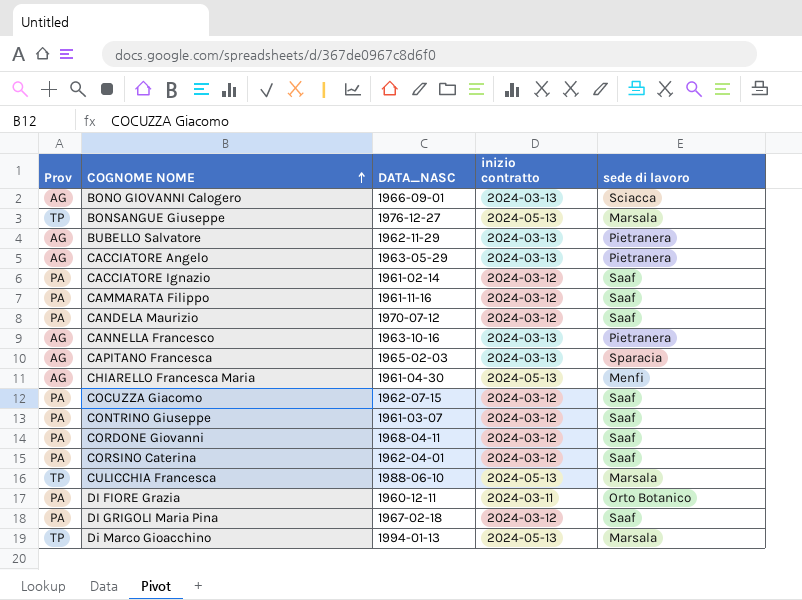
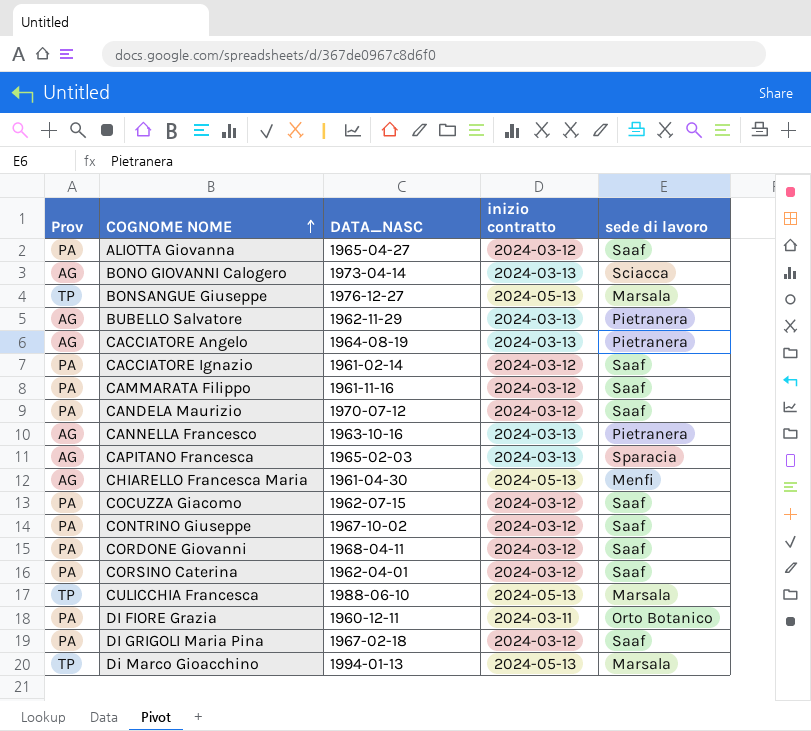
row ALIOTTA Giovanna: none -> PA | 1965-04-27 | 2024-03-12 | Saaf
BONO GIOVANNI Calogero | DATA_NASC: 1966-09-01 -> 1973-04-14
CACCIATORE Angelo | DATA_NASC: 1963-05-29 -> 1964-08-19
CONTRINO Giuseppe | DATA_NASC: 1961-03-07 -> 1967-10-02

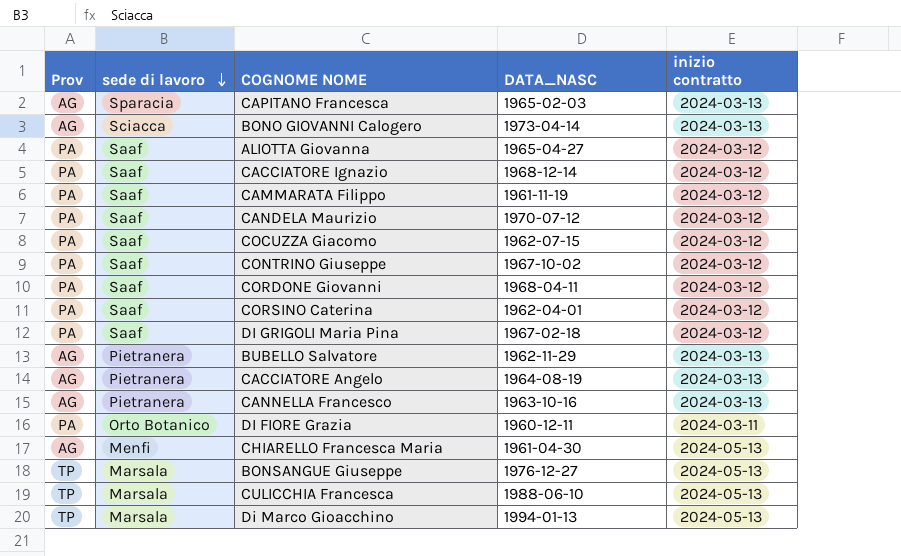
row order: COGNOME NOME ascending -> sede di lavoro descending
column sede di lavoro | position: 5 -> 2
CACCIATORE Ignazio | DATA_NASC: 1961-02-14 -> 1968-12-14
CAMMARATA Filippo | DATA_NASC: 1961-11-16 -> 1961-11-19

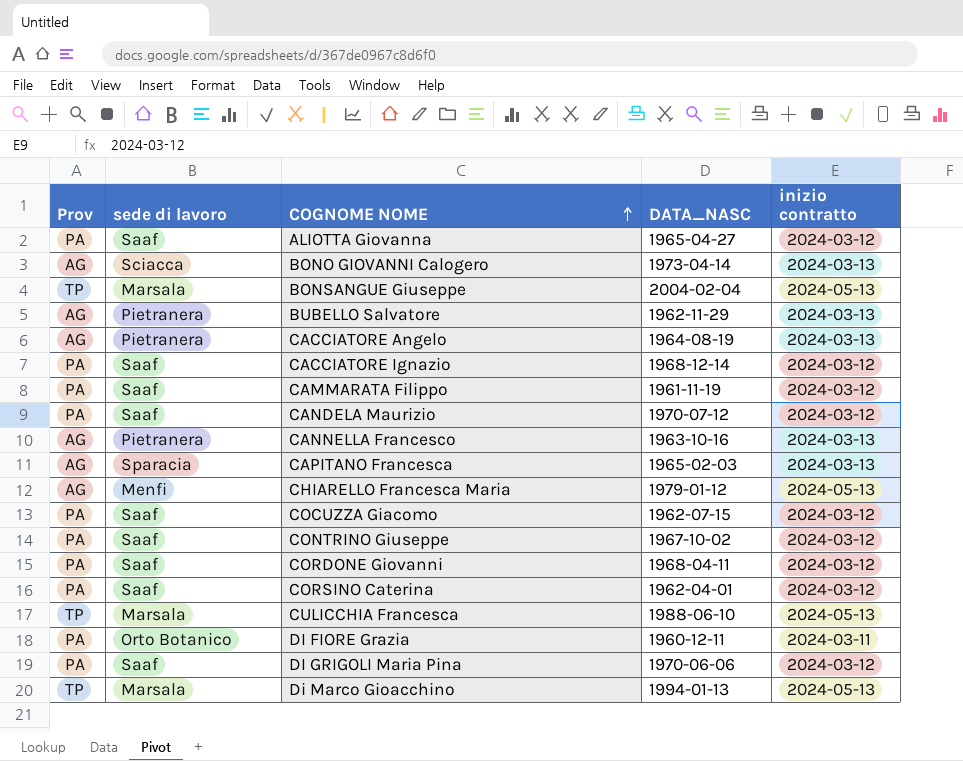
row order: sede di lavoro descending -> COGNOME NOME ascending
BONSANGUE Giuseppe | DATA_NASC: 1976-12-27 -> 2004-02-04
CHIARELLO Francesca Maria | DATA_NASC: 1961-04-30 -> 1979-01-12
DI GRIGOLI Maria Pina | DATA_NASC: 1967-02-18 -> 1970-06-06

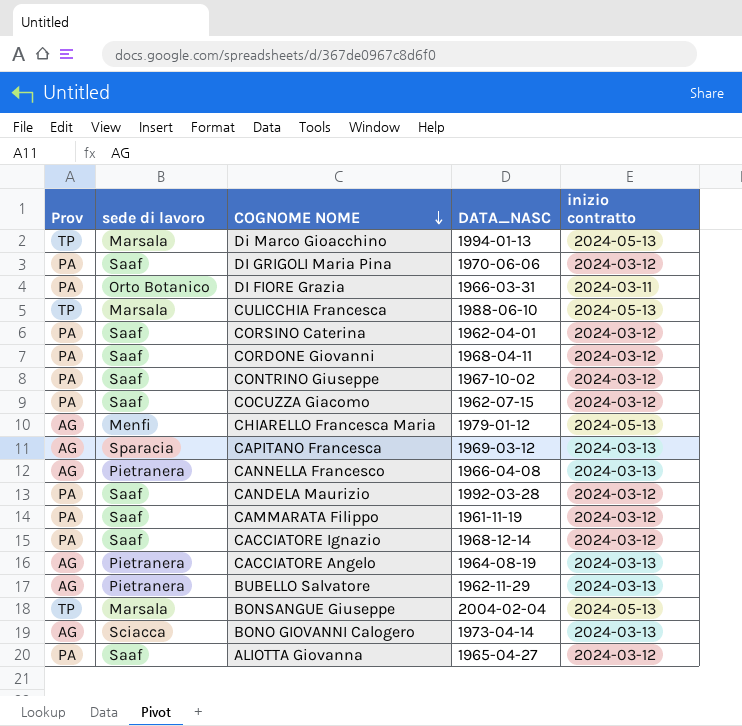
row order: COGNOME NOME ascending -> COGNOME NOME descending
DI FIORE Grazia | DATA_NASC: 1960-12-11 -> 1966-03-31
CAPITANO Francesca | DATA_NASC: 1965-02-03 -> 1969-03-12
CANNELLA Francesco | DATA_NASC: 1963-10-16 -> 1966-04-08
CANDELA Maurizio | DATA_NASC: 1970-07-12 -> 1992-03-28

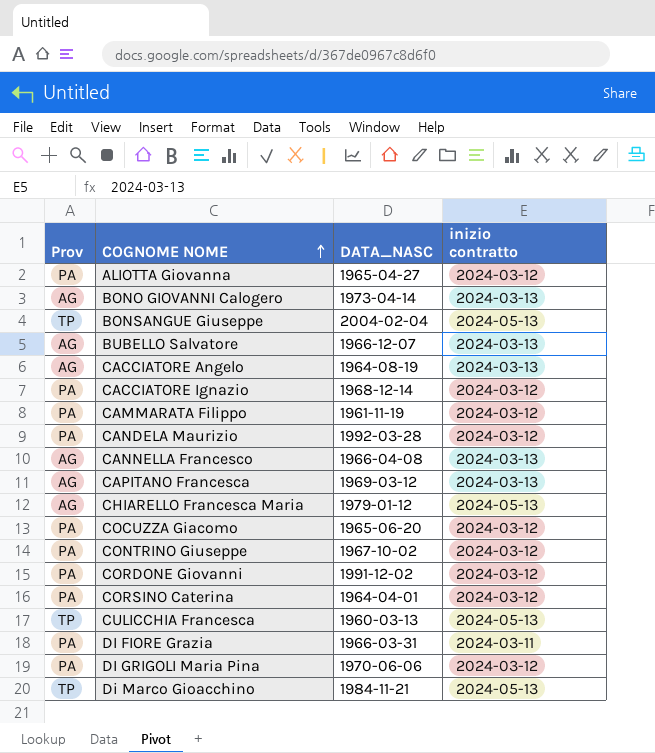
row order: COGNOME NOME descending -> COGNOME NOME ascending
column sede di lavoro | position: 2 -> none
BUBELLO Salvatore | DATA_NASC: 1962-11-29 -> 1966-12-07
COCUZZA Giacomo | DATA_NASC: 1962-07-15 -> 1965-06-20
CORDONE Giovanni | DATA_NASC: 1968-04-11 -> 1991-12-02
CORSINO Caterina | DATA_NASC: 1962-04-01 -> 1964-04-01
CULICCHIA Francesca | DATA_NASC: 1988-06-10 -> 1960-03-13
Di Marco Gioacchino | DATA_NASC: 1994-01-13 -> 1984-11-21

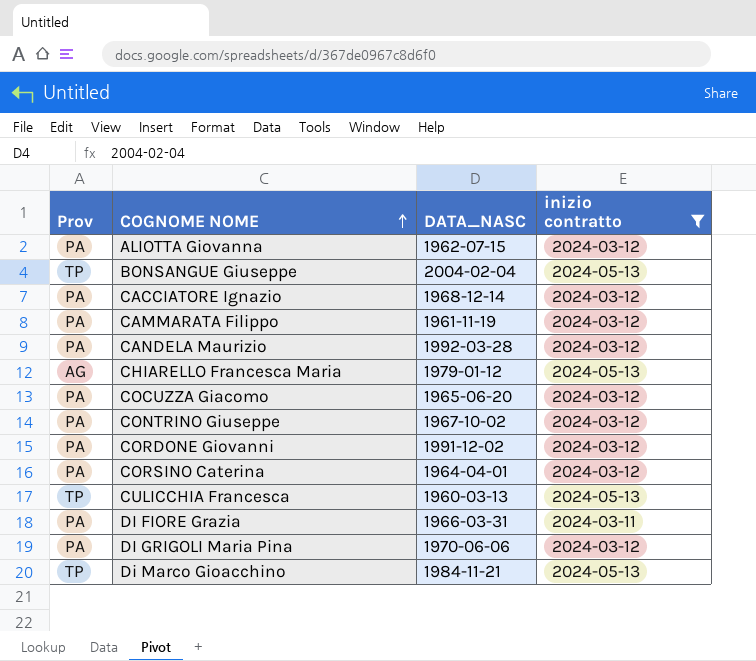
filter: none -> inizio contratto != 2024-03-13
ALIOTTA Giovanna | DATA_NASC: 1965-04-27 -> 1962-07-15

